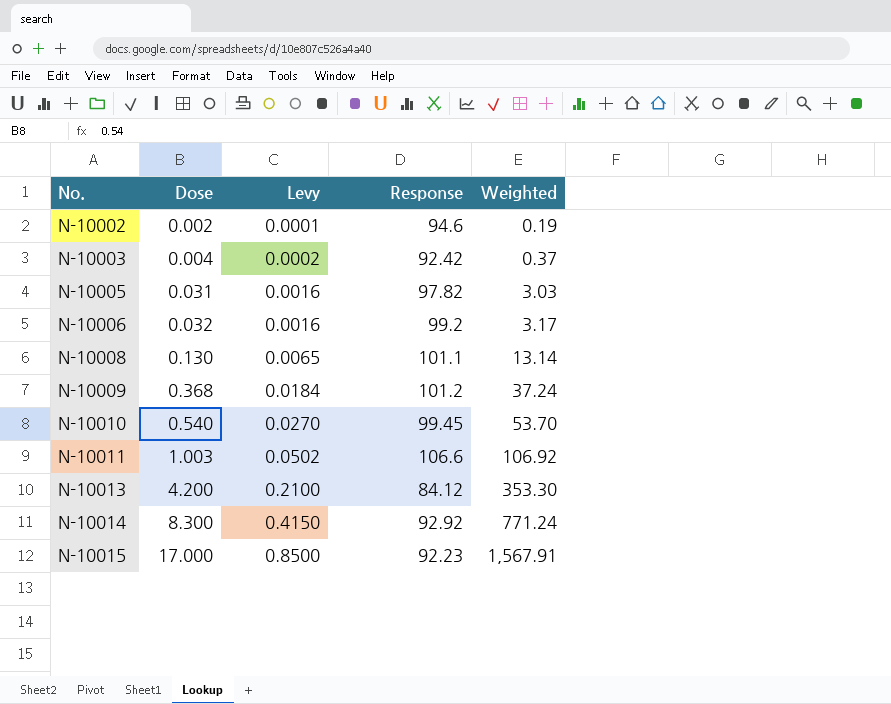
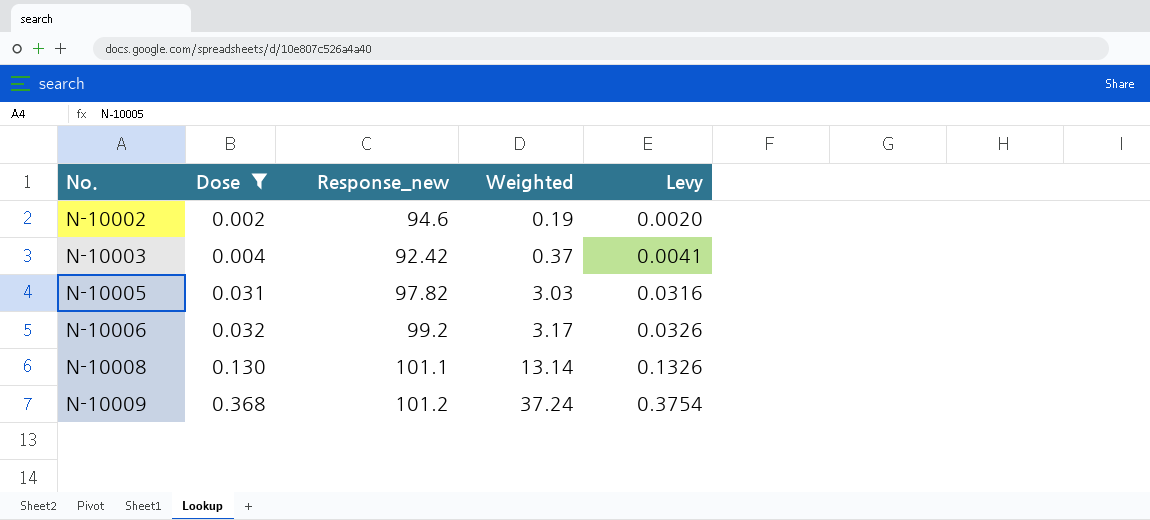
filter: none -> Dose <= 0.368
column name: Response -> Response_new
column Levy | formula: [Dose] * 0.05 -> [Dose] * 1.02
column Levy | position: 3 -> 5

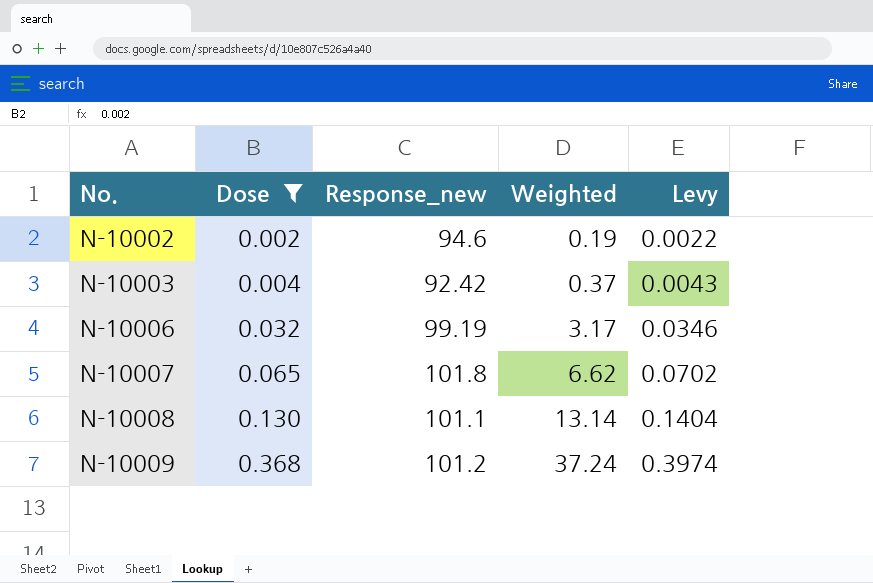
column Levy | formula: [Dose] * 1.02 -> [Dose] * 1.08
row N-10005: 0.031 | 97.82 | 3.03 | 0.0316 -> none
N-10006 | Response_new: 99.2 -> 99.19
row N-10007: none -> 0.065 | 101.8 | 6.62 | 0.0702

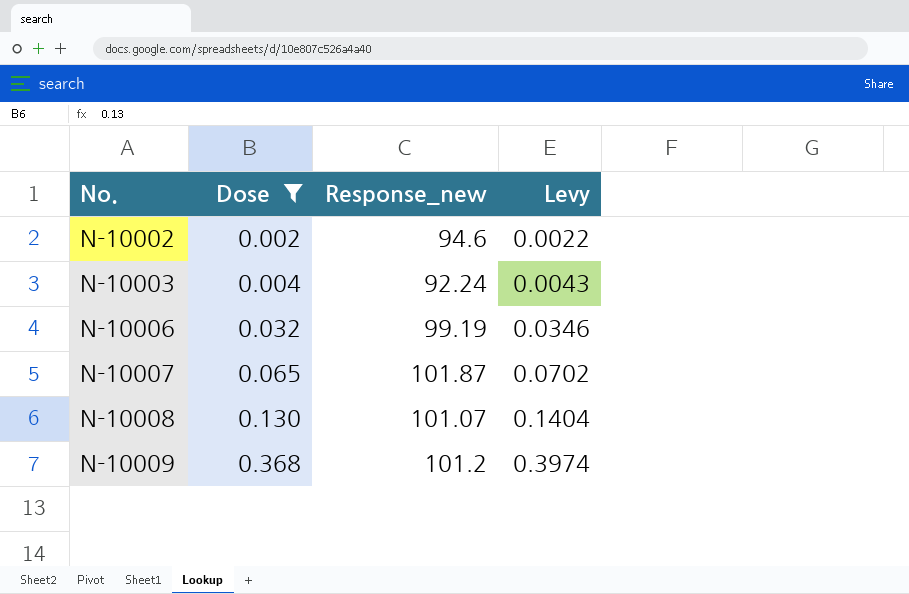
column Weighted | formula: [Dose] * [Response_new] -> none
N-10003 | Response_new: 92.42 -> 92.24
N-10007 | Response_new: 101.8 -> 101.87
N-10008 | Response_new: 101.1 -> 101.07

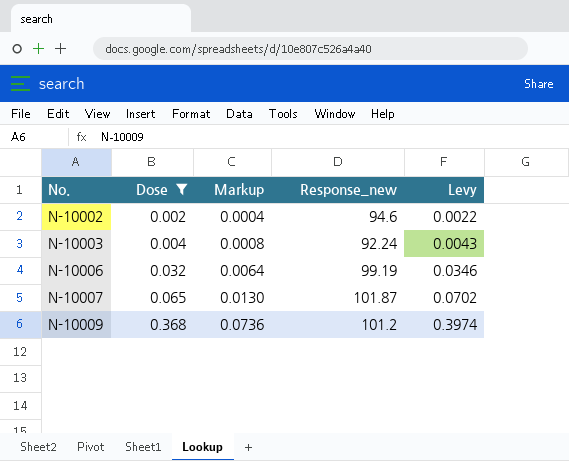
column Markup | formula: none -> [Dose] * 0.2
row N-10008: 0.130 | 101.07 | 0.1404 -> none

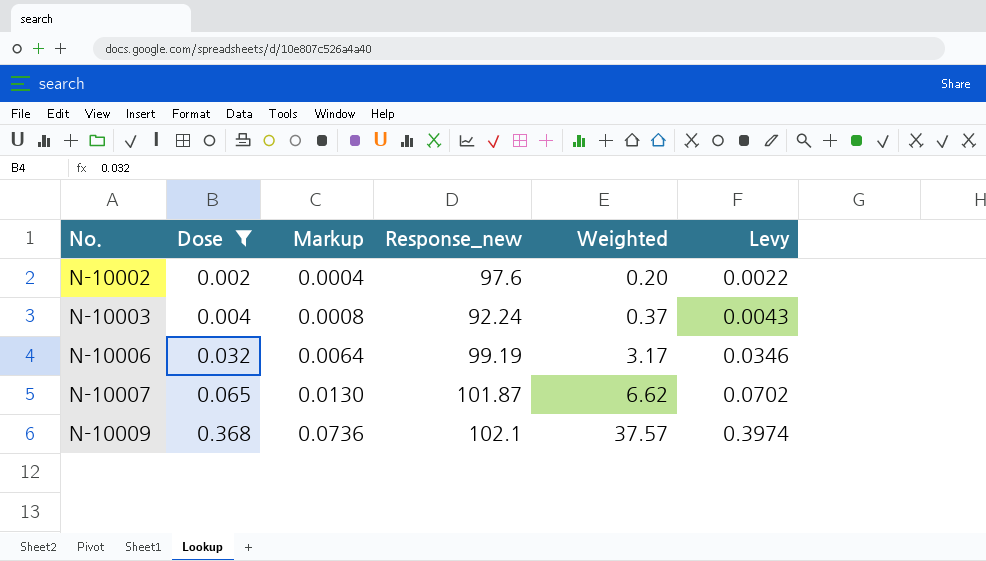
column Weighted | formula: none -> [Dose] * [Response_new]
N-10002 | Response_new: 94.6 -> 97.6
N-10009 | Response_new: 101.2 -> 102.1

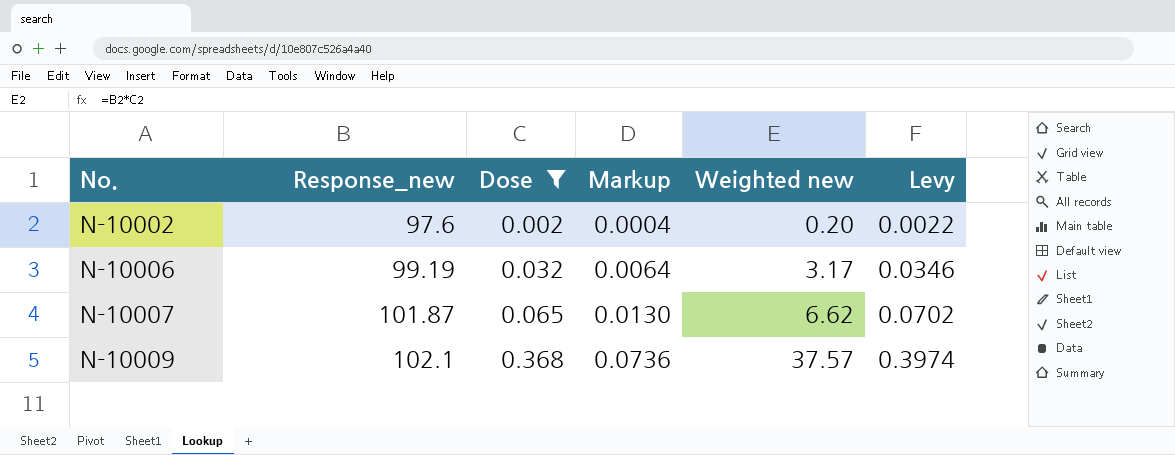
column Response_new | position: 4 -> 2
column name: Weighted -> Weighted new
row N-10003: 0.004 | 0.0008 | 92.24 | 0.37 | 0.0043 -> none

